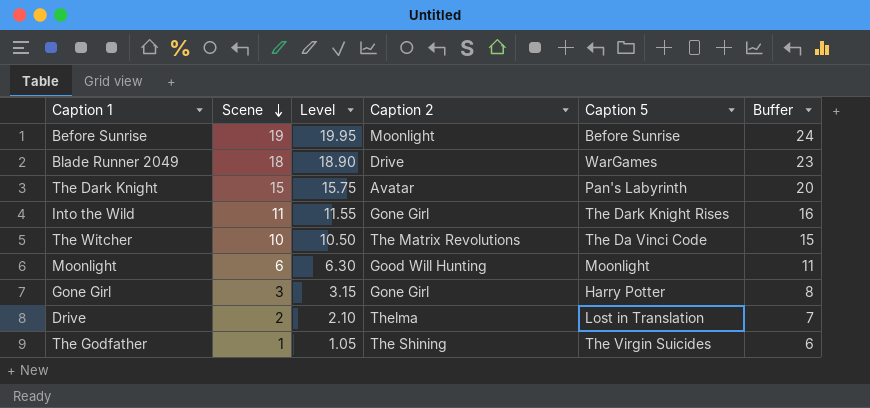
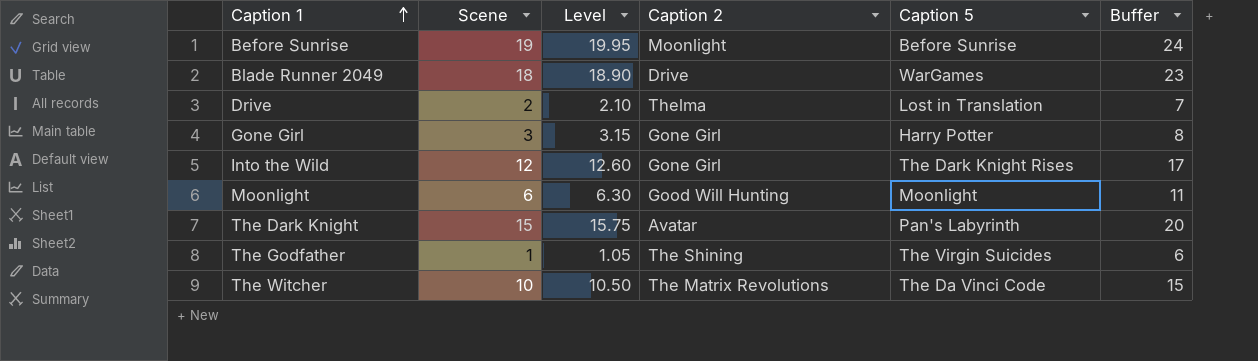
row order: Scene descending -> Caption 1 ascending
Into the Wild | Scene: 11 -> 12
Into the Wild | Level: 11.55 -> 12.60
Into the Wild | Buffer: 16 -> 17

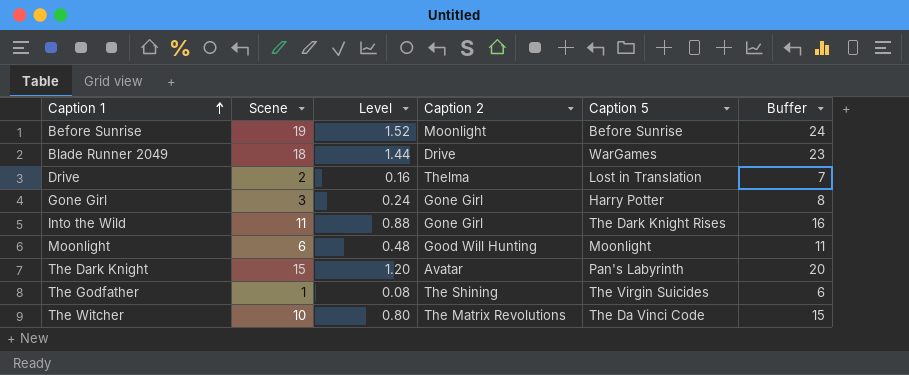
column Level | formula: [Scene] * 1.05 -> [Scene] * 0.08
Into the Wild | Scene: 12 -> 11
Into the Wild | Buffer: 17 -> 16

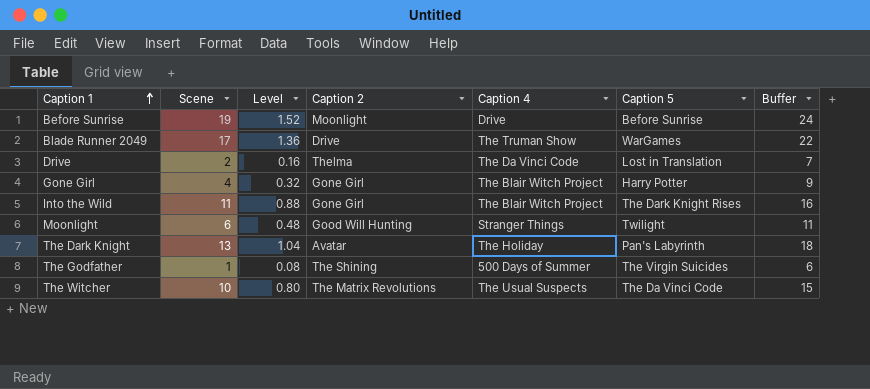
column Caption 4 | position: none -> 5
Blade Runner 2049 | Scene: 18 -> 17
Blade Runner 2049 | Level: 1.44 -> 1.36
Blade Runner 2049 | Buffer: 23 -> 22
Gone Girl | Scene: 3 -> 4
Gone Girl | Level: 0.24 -> 0.32
Gone Girl | Buffer: 8 -> 9
Moonlight | Caption 5: Moonlight -> Twilight
The Dark Knight | Scene: 15 -> 13
The Dark Knight | Level: 1.20 -> 1.04
The Dark Knight | Buffer: 20 -> 18

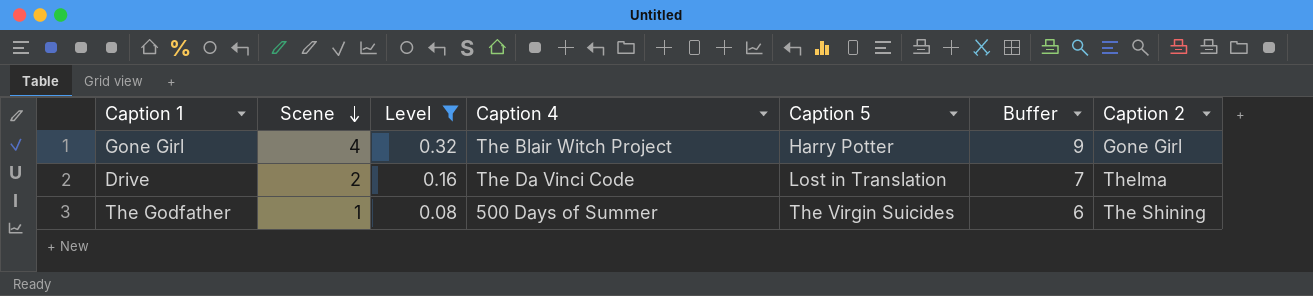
filter: none -> Level <= 0.32
row order: Caption 1 ascending -> Scene descending
column Caption 2 | position: 4 -> 7

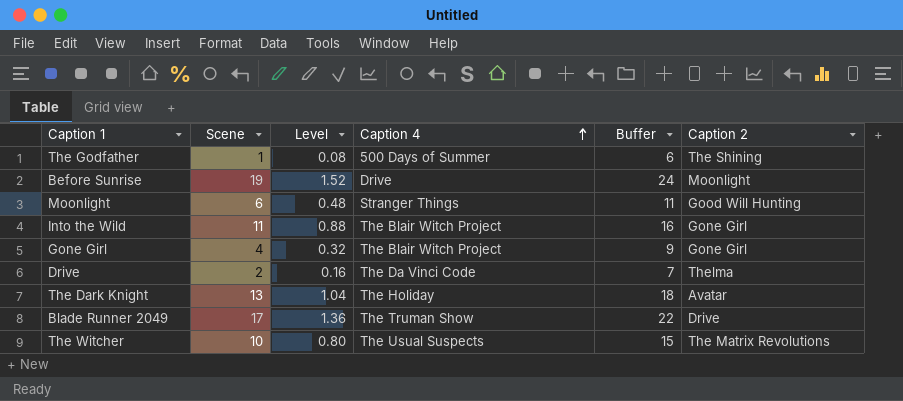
filter: Level <= 0.32 -> none
row order: Scene descending -> Caption 4 ascending
column Caption 5 | position: 5 -> none

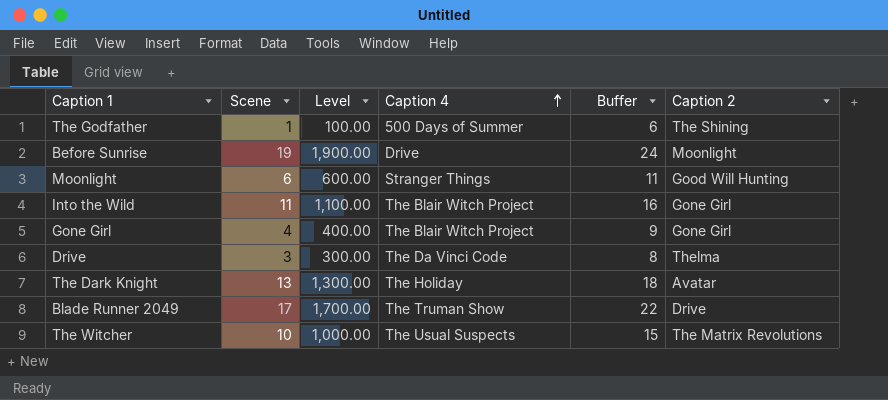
column Level | formula: [Scene] * 0.08 -> [Scene] * 100
Drive | Scene: 2 -> 3
Drive | Buffer: 7 -> 8

